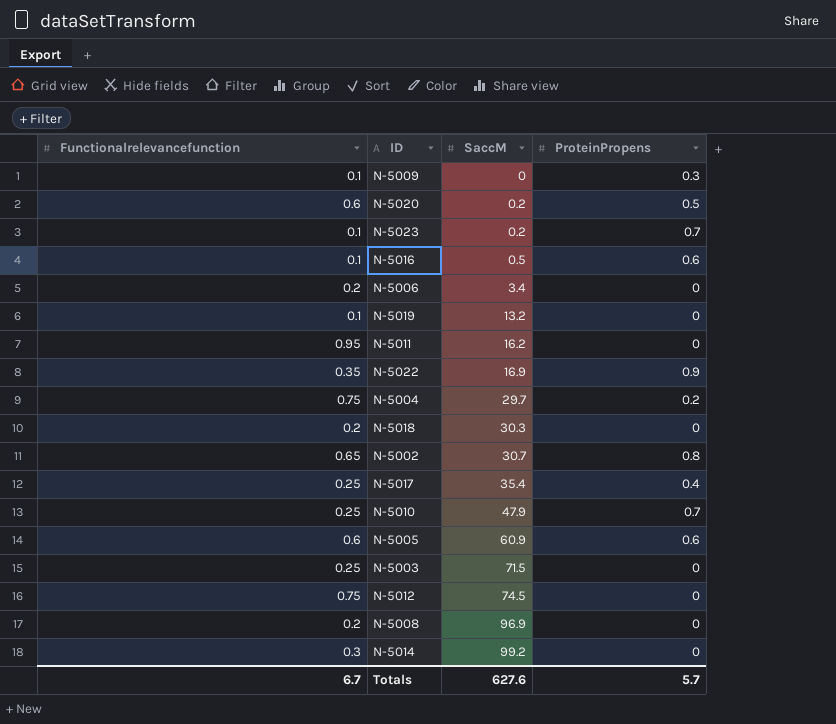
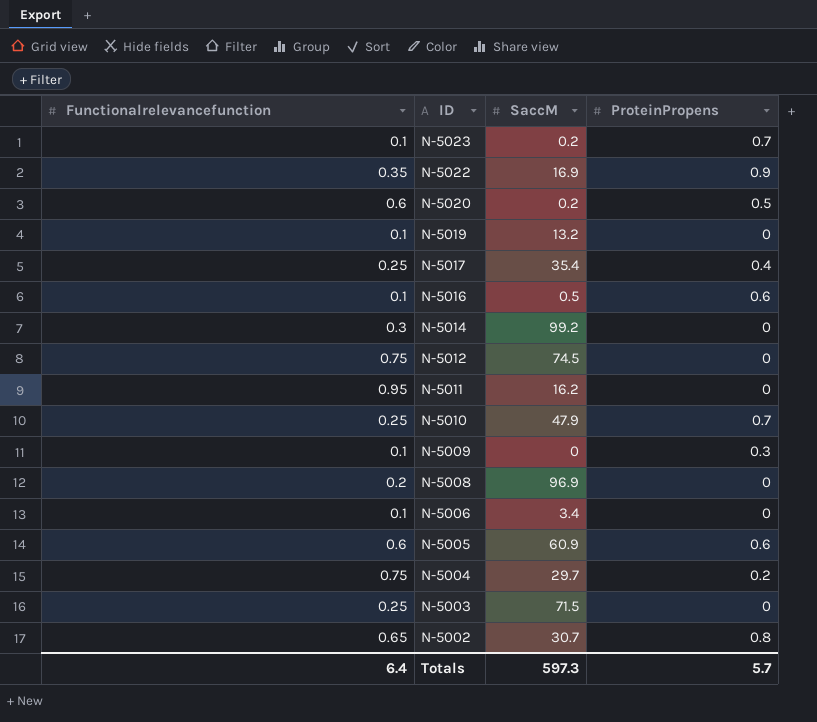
row order: SaccM ascending -> ID descending
row N-5018: 0.2 | 30.3 | 0 -> none
N-5006 | Functionalrelevancefunction: 0.2 -> 0.1
Totals | Functionalrelevancefunction: 6.7 -> 6.4
Totals | SaccM: 627.6 -> 597.3

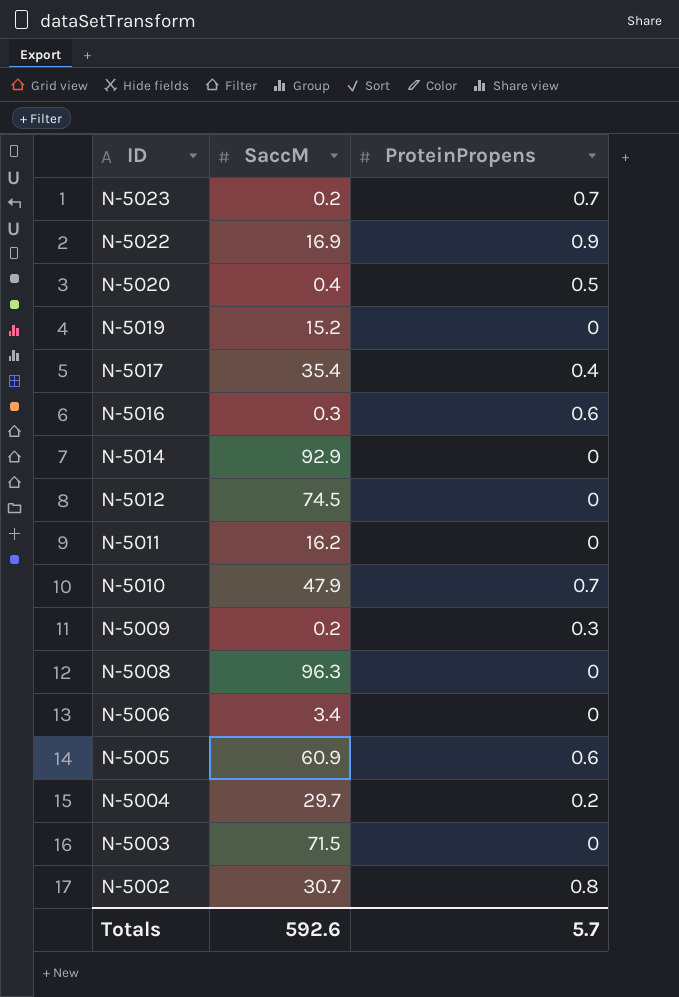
column Functionalrelevancefunction | position: 1 -> none
N-5020 | SaccM: 0.2 -> 0.4
N-5019 | SaccM: 13.2 -> 15.2
N-5016 | SaccM: 0.5 -> 0.3
N-5014 | SaccM: 99.2 -> 92.9
N-5009 | SaccM: 0 -> 0.2
N-5008 | SaccM: 96.9 -> 96.3
Totals | SaccM: 597.3 -> 592.6

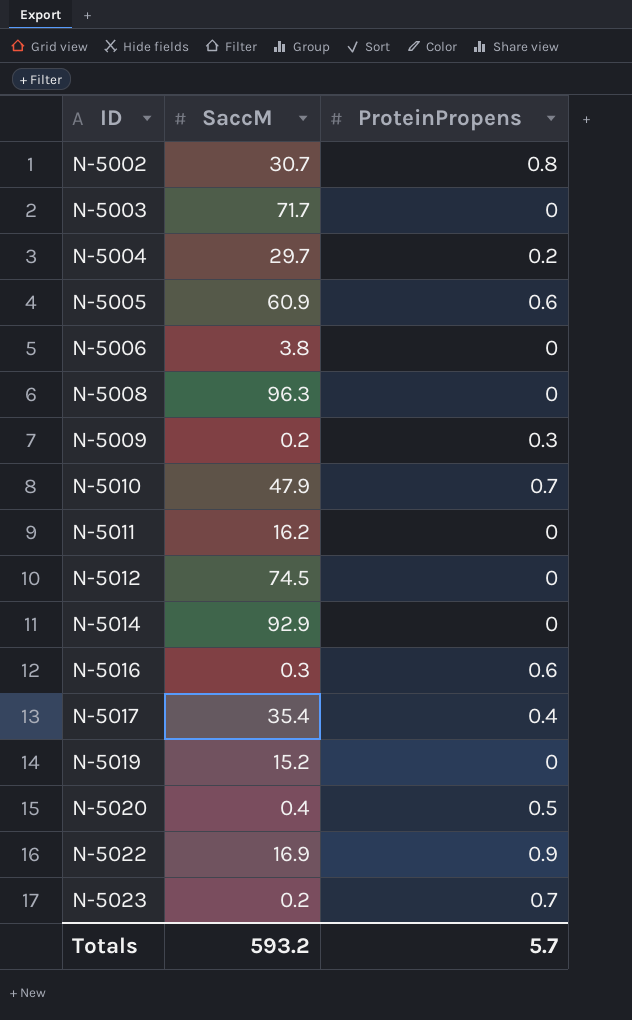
row order: ID descending -> ID ascending
N-5003 | SaccM: 71.5 -> 71.7
N-5006 | SaccM: 3.4 -> 3.8
Totals | SaccM: 592.6 -> 593.2

